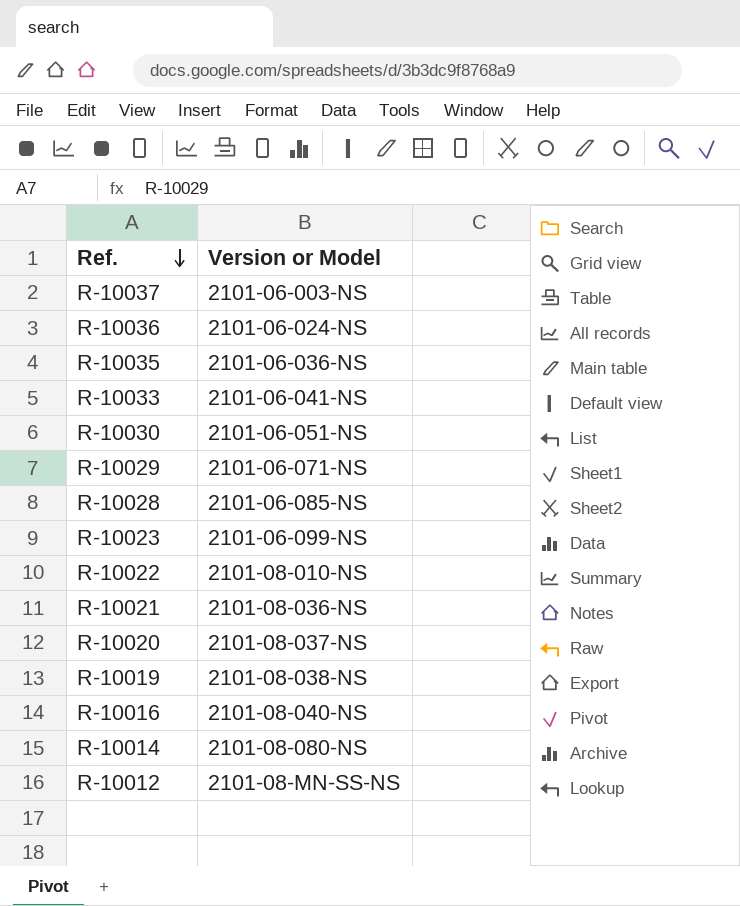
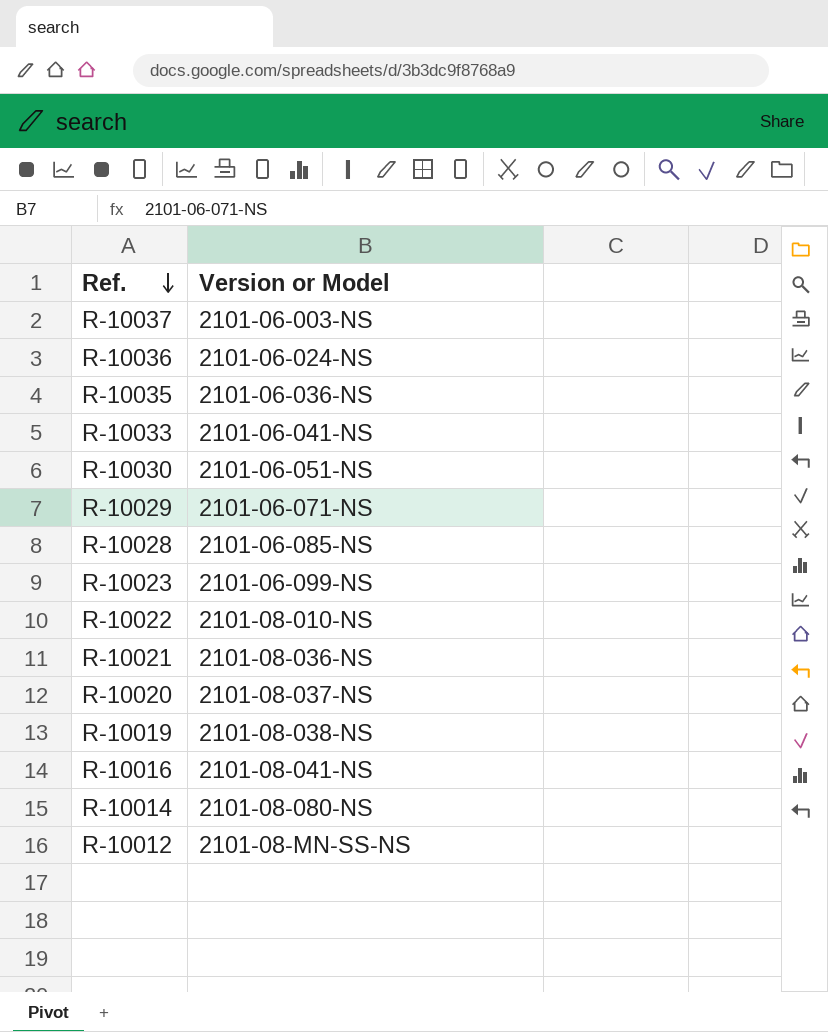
R-10016 | Version or Model: 2101-08-040-NS -> 2101-08-041-NS

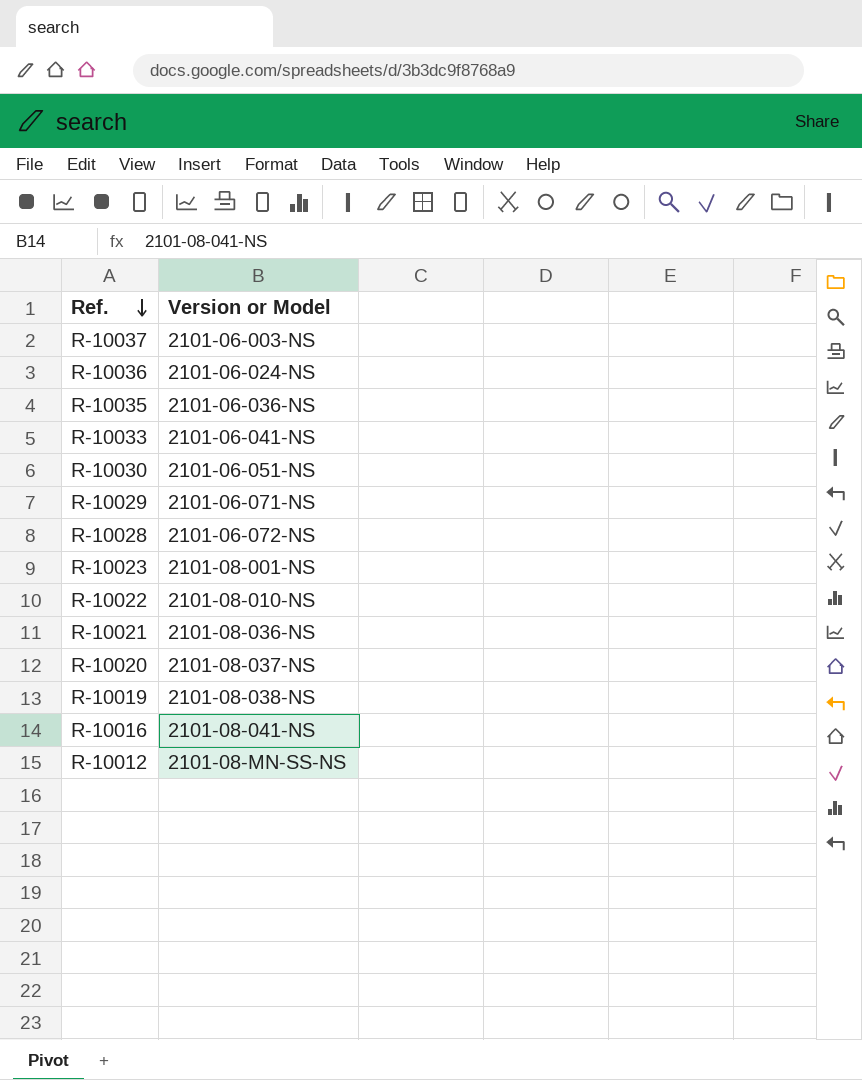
row R-10014: 2101-08-080-NS -> none
R-10028 | Version or Model: 2101-06-085-NS -> 2101-06-072-NS
R-10023 | Version or Model: 2101-06-099-NS -> 2101-08-001-NS

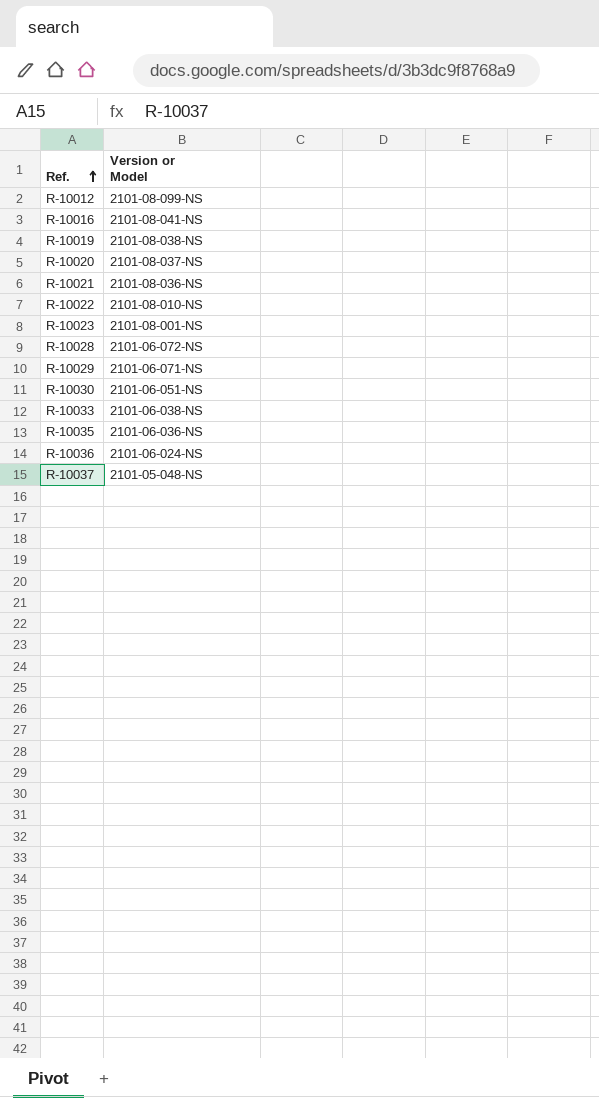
row order: Ref. descending -> Ref. ascending
R-10012 | Version or Model: 2101-08-MN-SS-NS -> 2101-08-099-NS
R-10033 | Version or Model: 2101-06-041-NS -> 2101-06-038-NS
R-10037 | Version or Model: 2101-06-003-NS -> 2101-05-048-NS

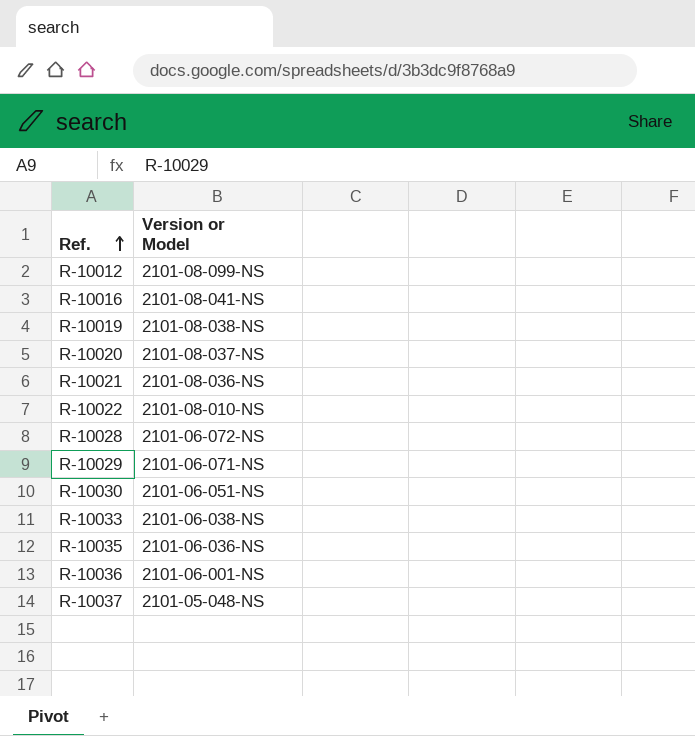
row R-10023: 2101-08-001-NS -> none
R-10036 | Version or Model: 2101-06-024-NS -> 2101-06-001-NS

